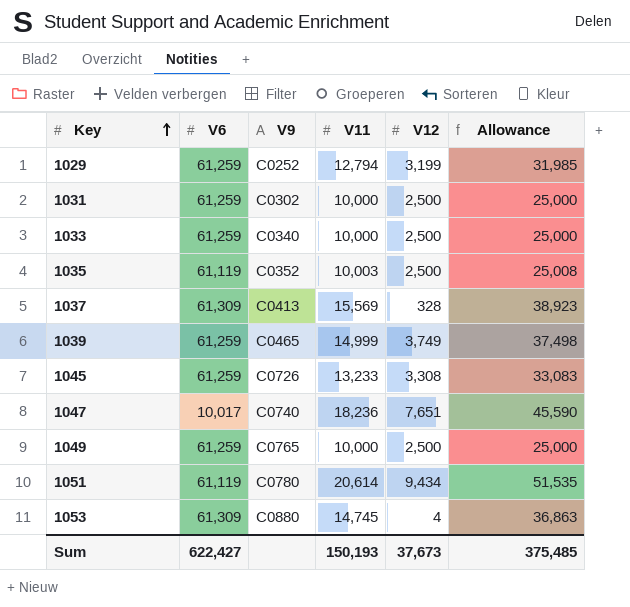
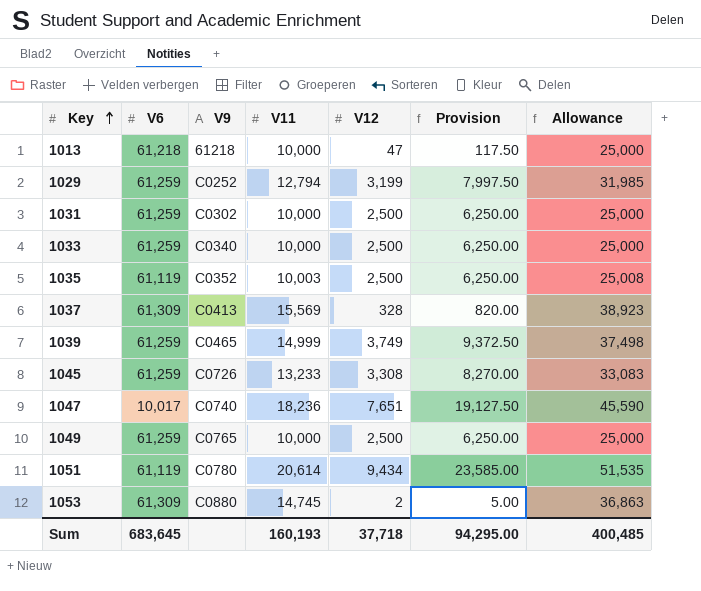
column Provision | formula: none -> [V12] * 2.5
row 1013: none -> 61,218 | 61218 | 10,000 | 47 | 117.50 | 25,000
1053 | V12: 4 -> 2
Sum | V6: 622,427 -> 683,645
Sum | V11: 150,193 -> 160,193
Sum | V12: 37,673 -> 37,718
Sum | Allowance: 375,485 -> 400,485

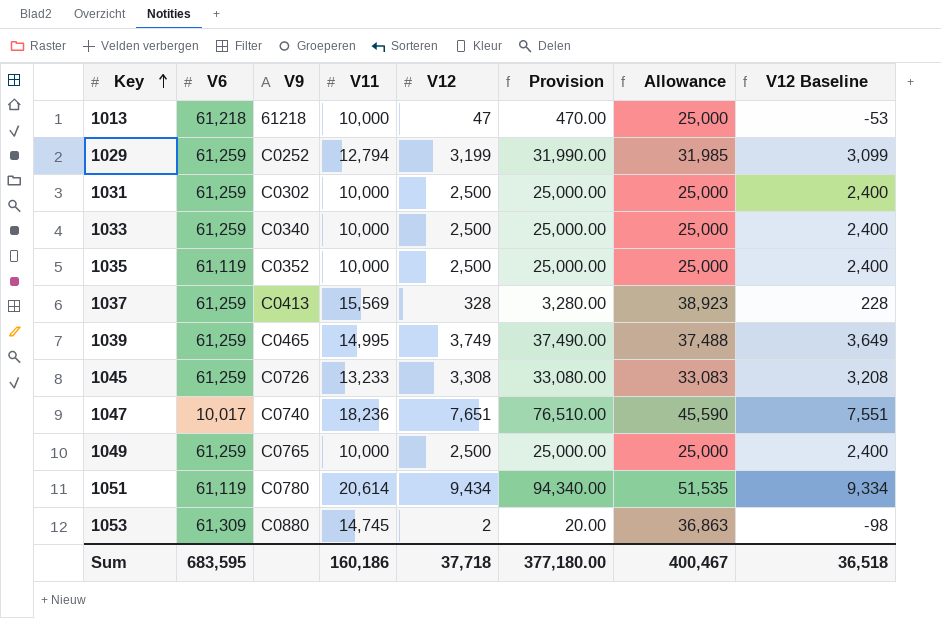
column Provision | formula: [V12] * 2.5 -> [V12] * 10
column V12 Baseline | formula: none -> [V12] - 100
1035 | V11: 10,003 -> 10,000
1035 | Allowance: 25,008 -> 25,000
1037 | V6: 61,309 -> 61,259
1039 | V11: 14,999 -> 14,995
1039 | Allowance: 37,498 -> 37,488
Sum | V6: 683,645 -> 683,595
Sum | V11: 160,193 -> 160,186
Sum | Provision: 94,295.00 -> 377,180.00
Sum | Allowance: 400,485 -> 400,467

